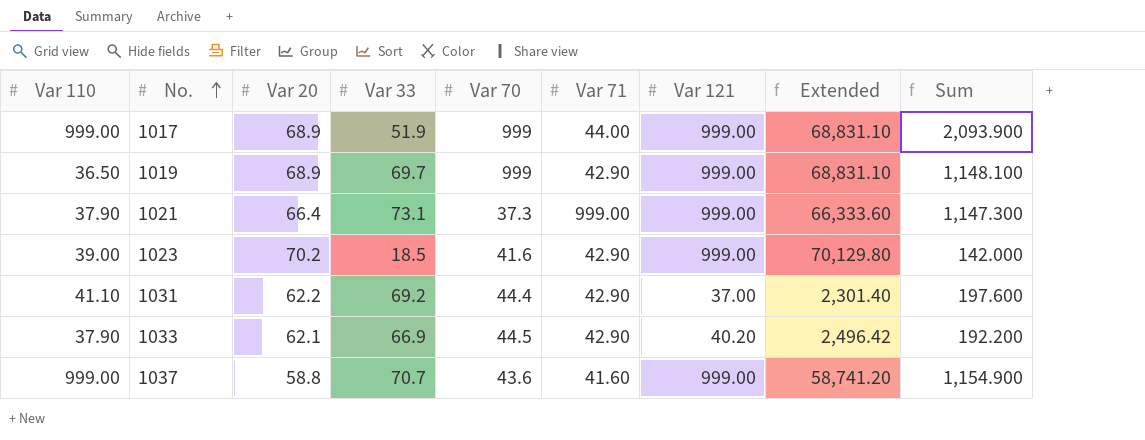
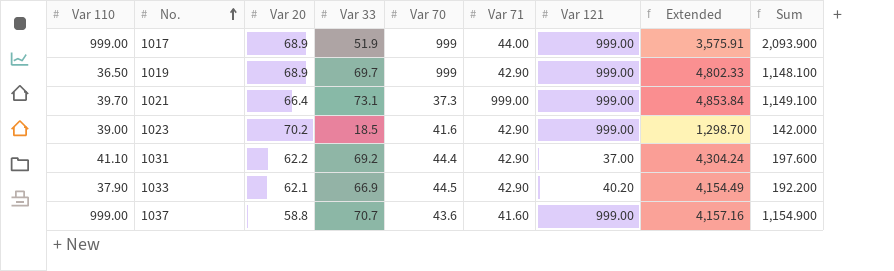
column Extended | formula: [Var 20] * [Var 121] -> [Var 20] * [Var 33]
1021 | Var 110: 37.90 -> 39.70
1021 | Sum: 1,147.300 -> 1,149.100

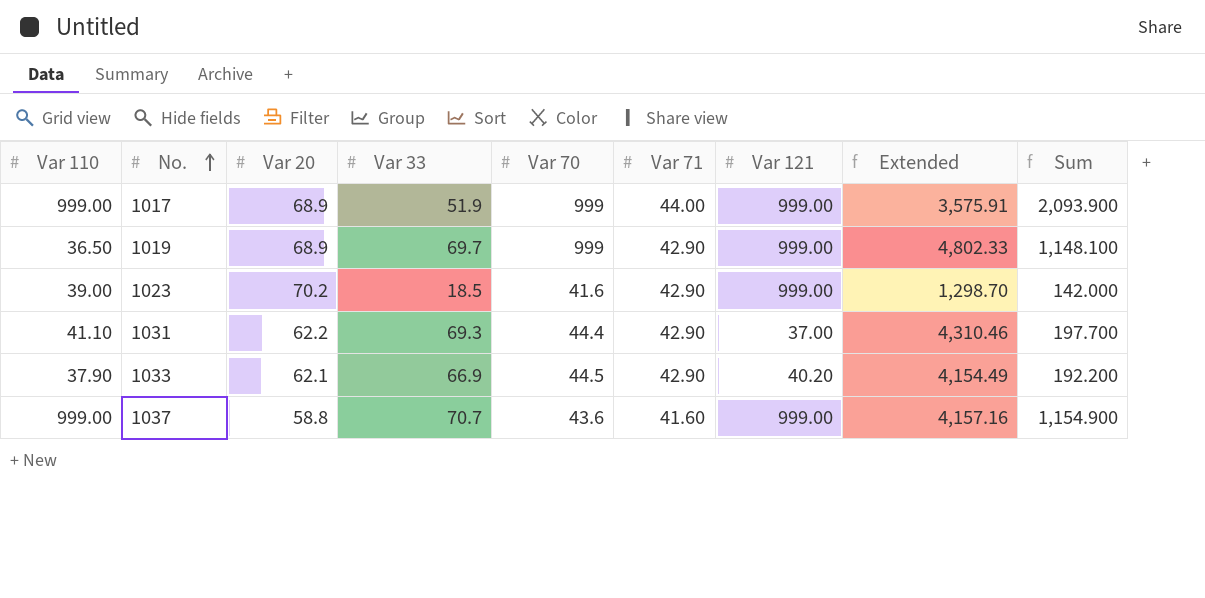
row 1021: 39.70 | 66.4 | 73.1 | 37.3 | 999.00 | 999.00 | 4,853.84 | 1,149.100 -> none
1031 | Var 33: 69.2 -> 69.3
1031 | Extended: 4,304.24 -> 4,310.46
1031 | Sum: 197.600 -> 197.700

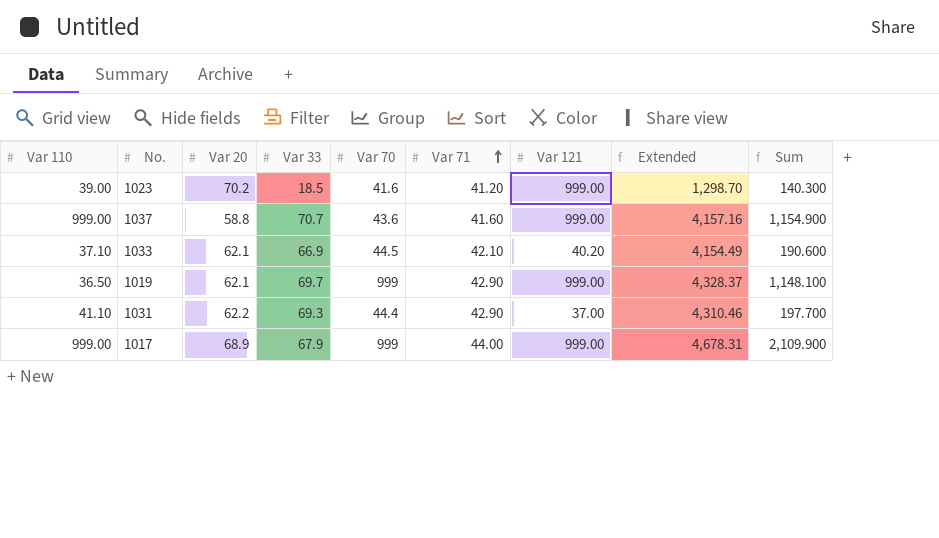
row order: No. ascending -> Var 71 ascending
1023 | Var 71: 42.90 -> 41.20
1023 | Sum: 142.000 -> 140.300
1033 | Var 110: 37.90 -> 37.10
1033 | Var 71: 42.90 -> 42.10
1033 | Sum: 192.200 -> 190.600
1019 | Var 20: 68.9 -> 62.1
1019 | Extended: 4,802.33 -> 4,328.37
1017 | Var 33: 51.9 -> 67.9
1017 | Extended: 3,575.91 -> 4,678.31
1017 | Sum: 2,093.900 -> 2,109.900

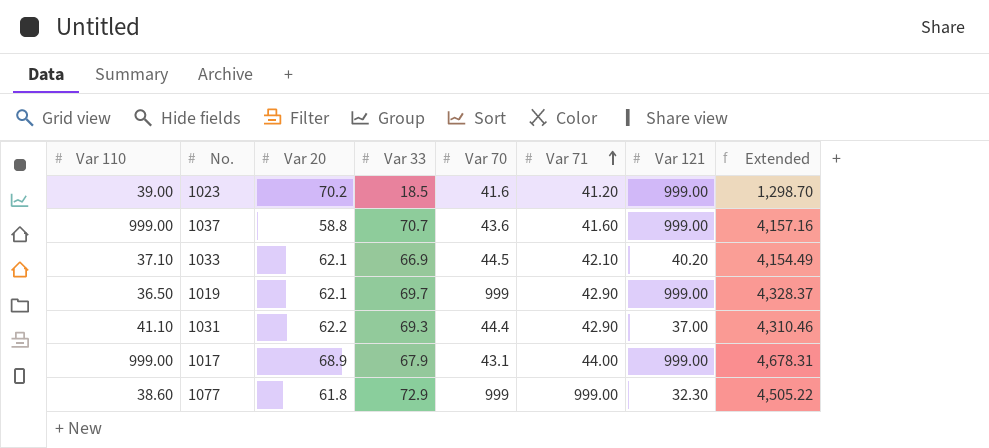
column Sum | formula: [Var 110] + [Var 33] + [Var 70] + [Var 71] -> none
1017 | Var 70: 999 -> 43.1
row 1077: none -> 38.60 | 61.8 | 72.9 | 999 | 999.00 | 32.30 | 4,505.22

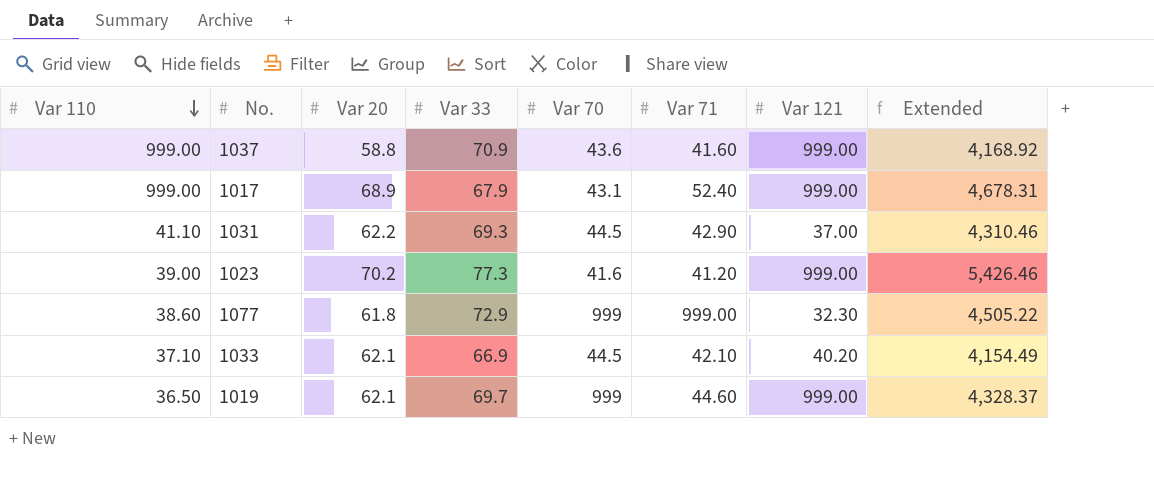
row order: Var 71 ascending -> Var 110 descending
1037 | Var 33: 70.7 -> 70.9
1037 | Extended: 4,157.16 -> 4,168.92
1017 | Var 71: 44.00 -> 52.40
1031 | Var 70: 44.4 -> 44.5
1023 | Var 33: 18.5 -> 77.3
1023 | Extended: 1,298.70 -> 5,426.46
1019 | Var 71: 42.90 -> 44.60

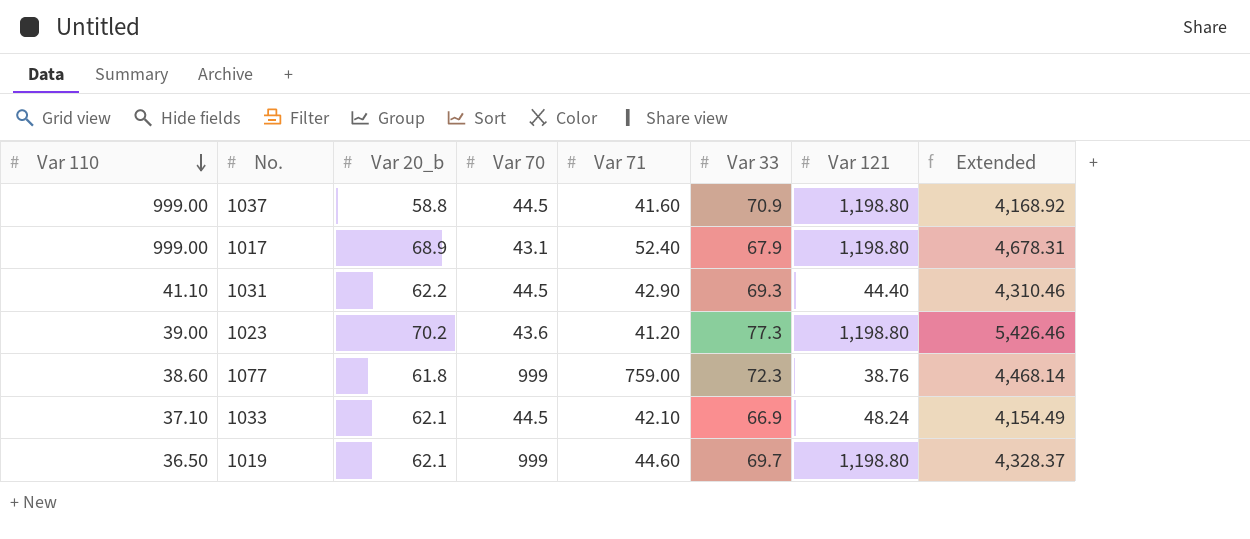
column name: Var 20 -> Var 20_b
column Var 33 | position: 4 -> 6
1037 | Var 70: 43.6 -> 44.5
1037 | Var 121: 999.00 -> 1,198.80
1017 | Var 121: 999.00 -> 1,198.80
1031 | Var 121: 37.00 -> 44.40
1023 | Var 70: 41.6 -> 43.6
1023 | Var 121: 999.00 -> 1,198.80
1077 | Var 71: 999.00 -> 759.00
1077 | Var 33: 72.9 -> 72.3
1077 | Var 121: 32.30 -> 38.76
1077 | Extended: 4,505.22 -> 4,468.14
1033 | Var 121: 40.20 -> 48.24
1019 | Var 121: 999.00 -> 1,198.80

